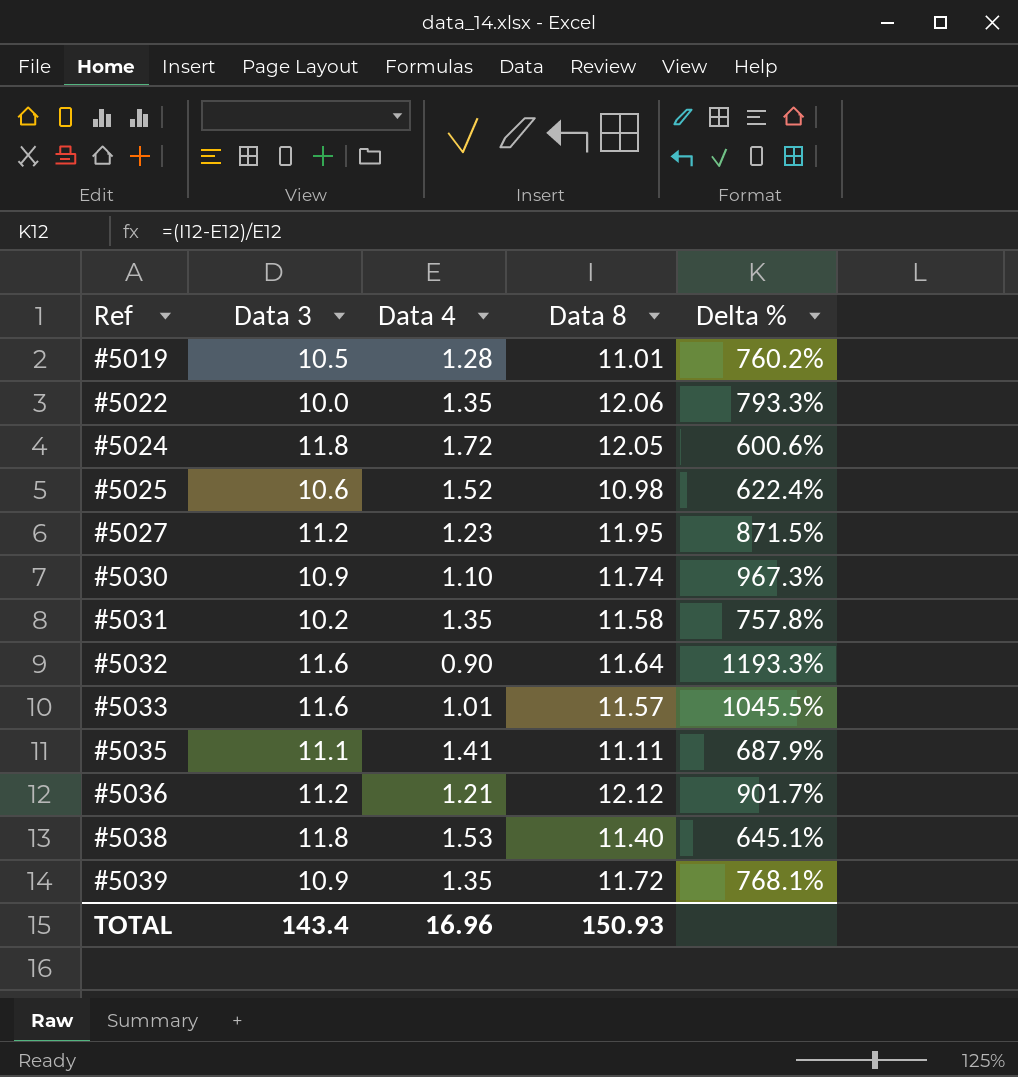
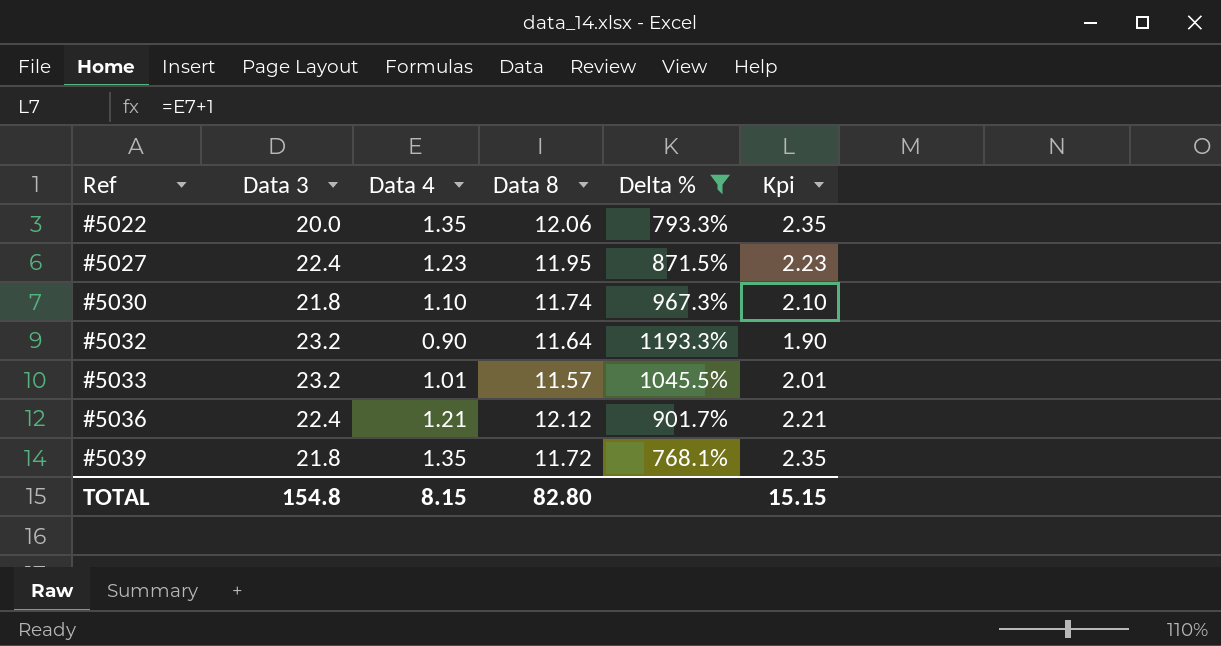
filter: none -> Delta % >= 768.1%
column Kpi | formula: none -> [Data 4] + 1
#5022 | Data 3: 10.0 -> 20.0
#5027 | Data 3: 11.2 -> 22.4
#5030 | Data 3: 10.9 -> 21.8
#5032 | Data 3: 11.6 -> 23.2
#5033 | Data 3: 11.6 -> 23.2
#5036 | Data 3: 11.2 -> 22.4
#5039 | Data 3: 10.9 -> 21.8
TOTAL | Data 3: 143.4 -> 154.8
TOTAL | Data 4: 16.96 -> 8.15
TOTAL | Data 8: 150.93 -> 82.80

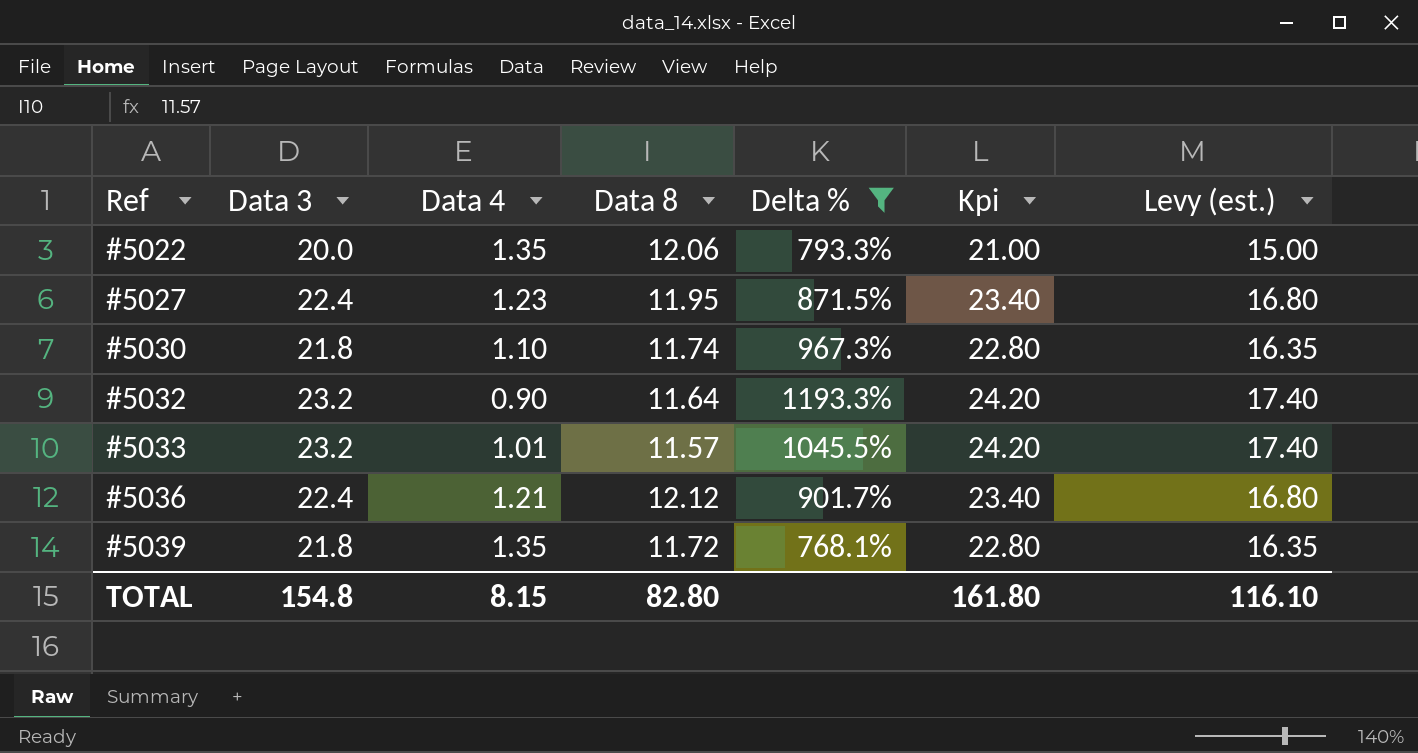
column Kpi | formula: [Data 4] + 1 -> [Data 3] + 1
column Levy (est.) | formula: none -> [Data 3] * 0.75
TOTAL | Kpi: 15.15 -> 161.80

